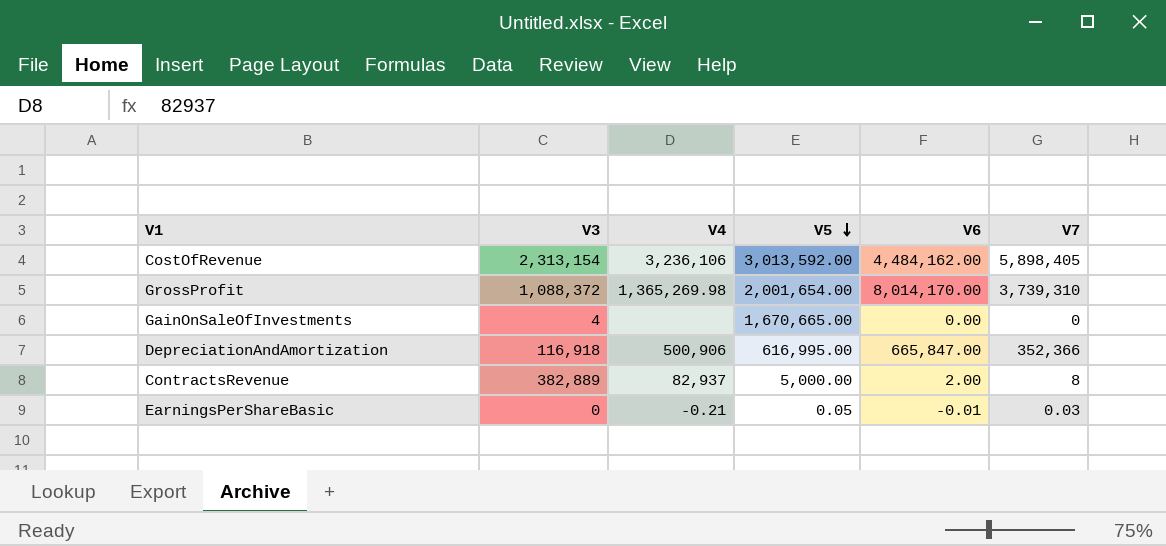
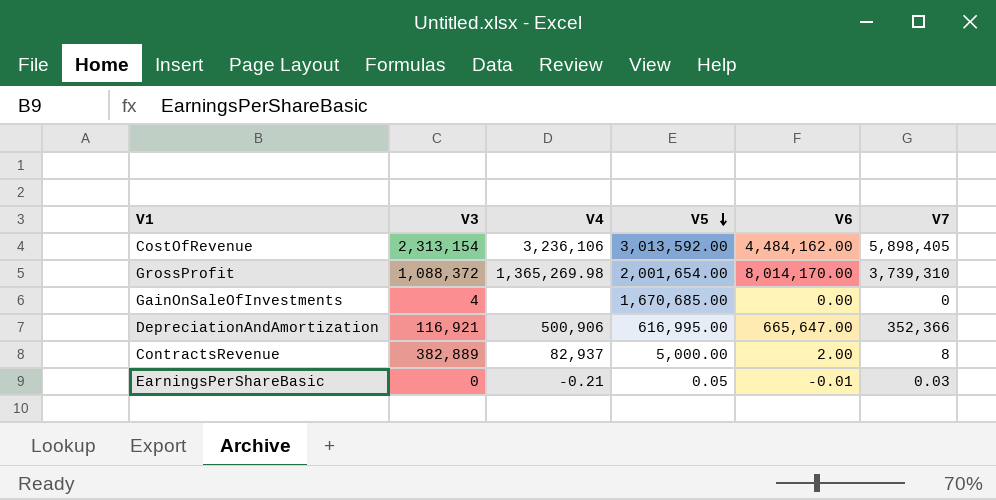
GainOnSaleOfInvestments | V5: 1,670,665.00 -> 1,670,685.00
DepreciationAndAmortization | V3: 116,918 -> 116,921
DepreciationAndAmortization | V6: 665,847.00 -> 665,647.00

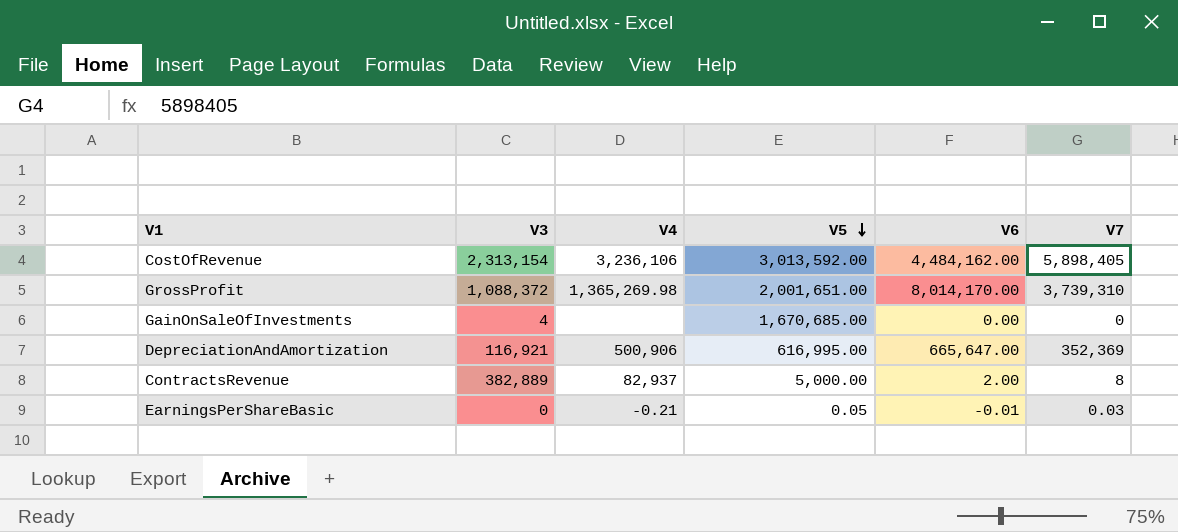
GrossProfit | V5: 2,001,654.00 -> 2,001,651.00
DepreciationAndAmortization | V7: 352,366 -> 352,369

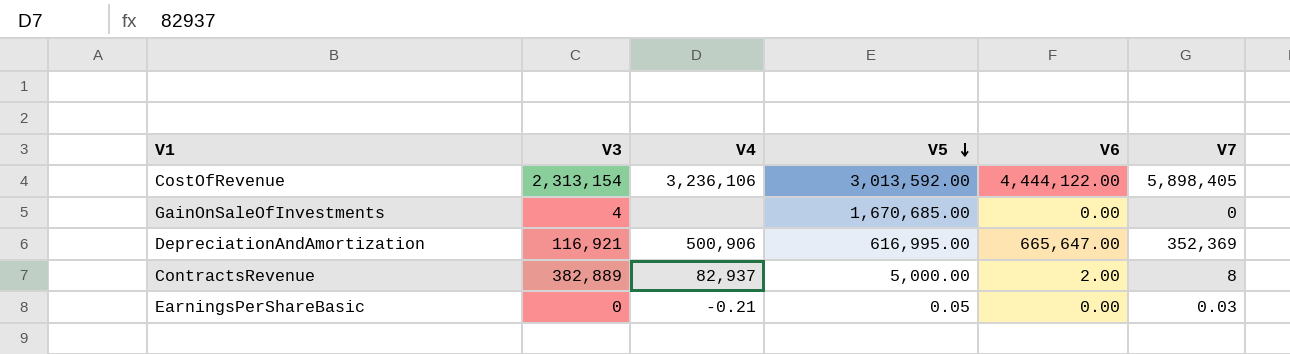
row GrossProfit: 1,088,372 | 1,365,269.98 | 2,001,651.00 | 8,014,170.00 | 3,739,310 -> none
CostOfRevenue | V6: 4,484,162.00 -> 4,444,122.00
EarningsPerShareBasic | V6: -0.01 -> 0.00

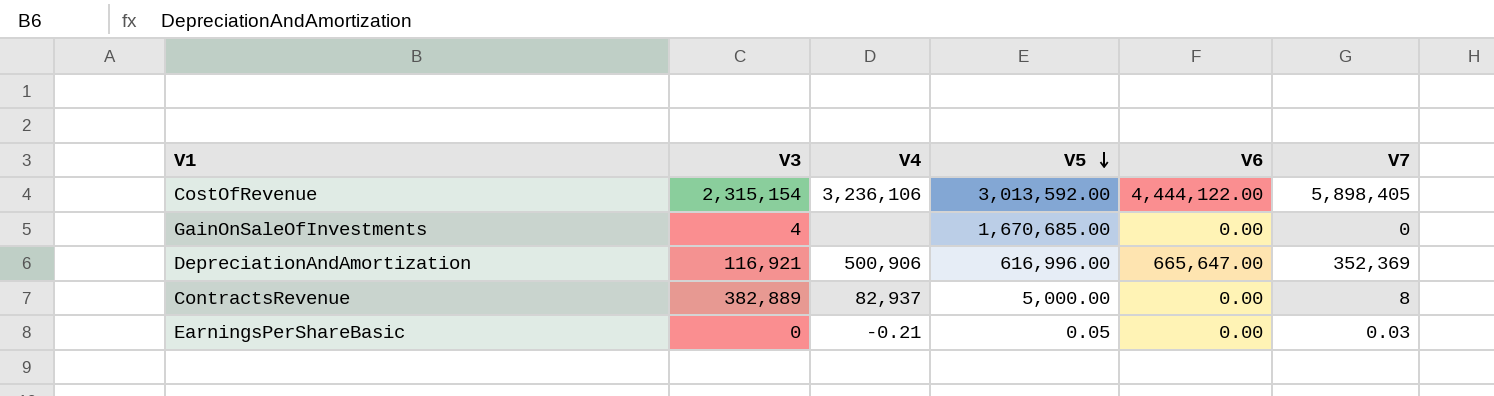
CostOfRevenue | V3: 2,313,154 -> 2,315,154
DepreciationAndAmortization | V5: 616,995.00 -> 616,996.00
ContractsRevenue | V6: 2.00 -> 0.00

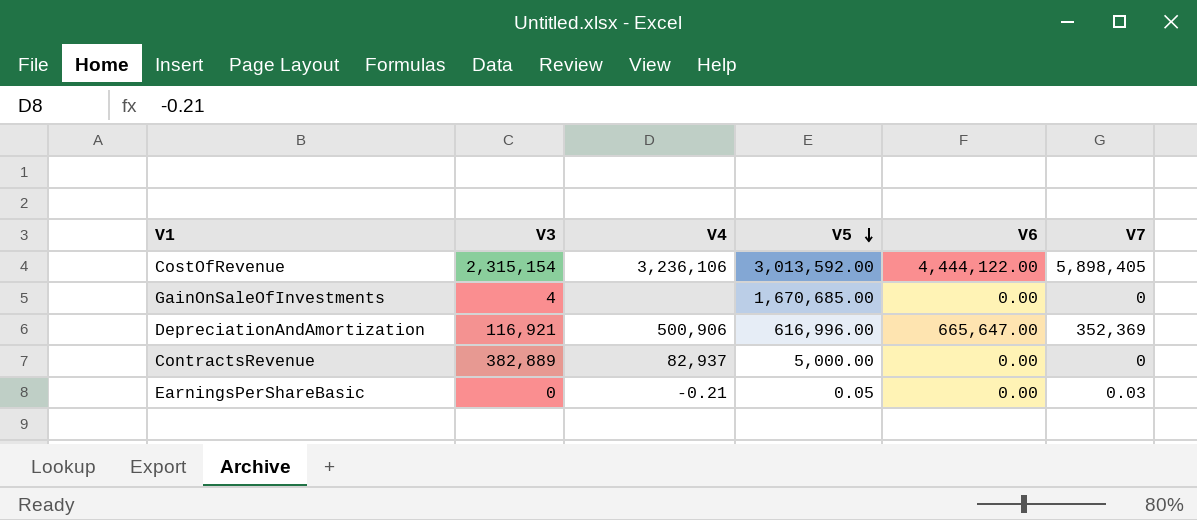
ContractsRevenue | V7: 8 -> 0

